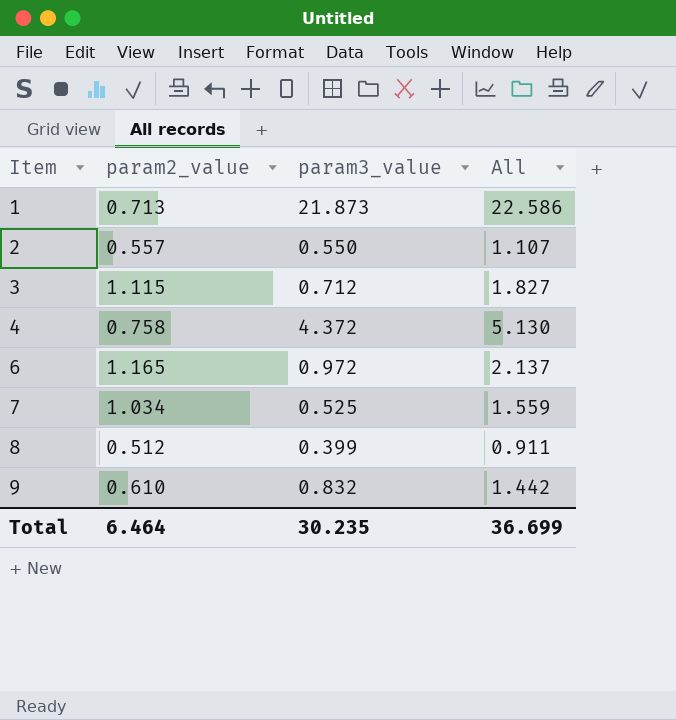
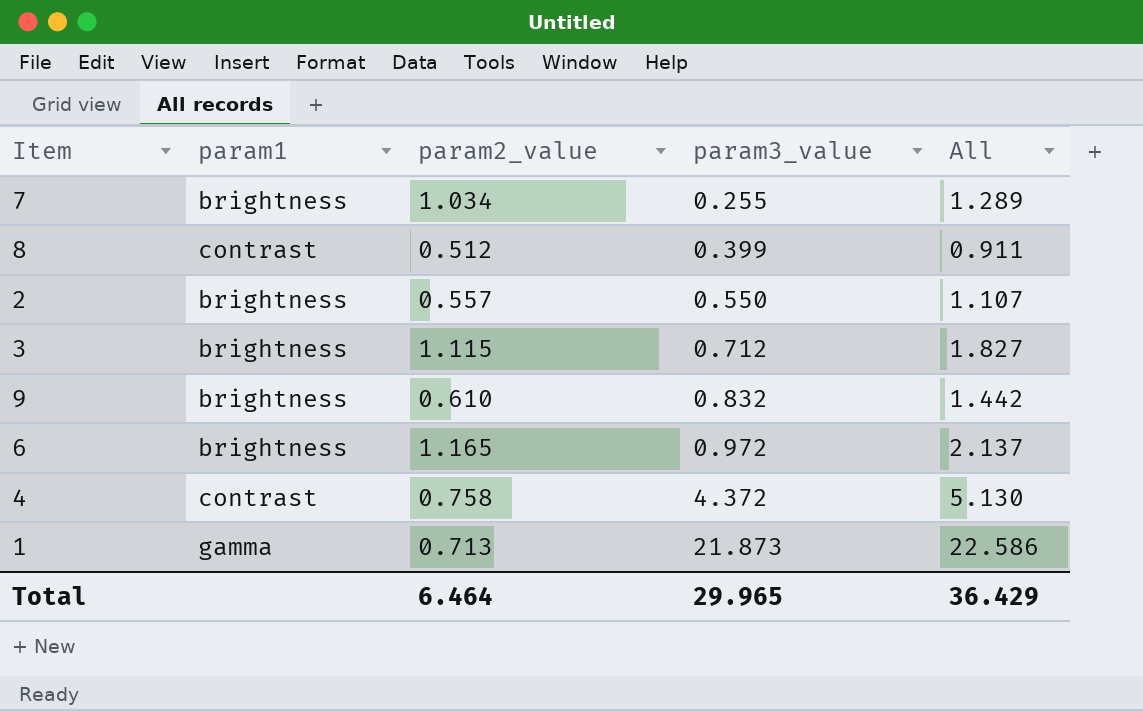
row order: Item ascending -> param3_value ascending
column param1 | position: none -> 2
7 | param3_value: 0.525 -> 0.255
7 | All: 1.559 -> 1.289
Total | param3_value: 30.235 -> 29.965
Total | All: 36.699 -> 36.429

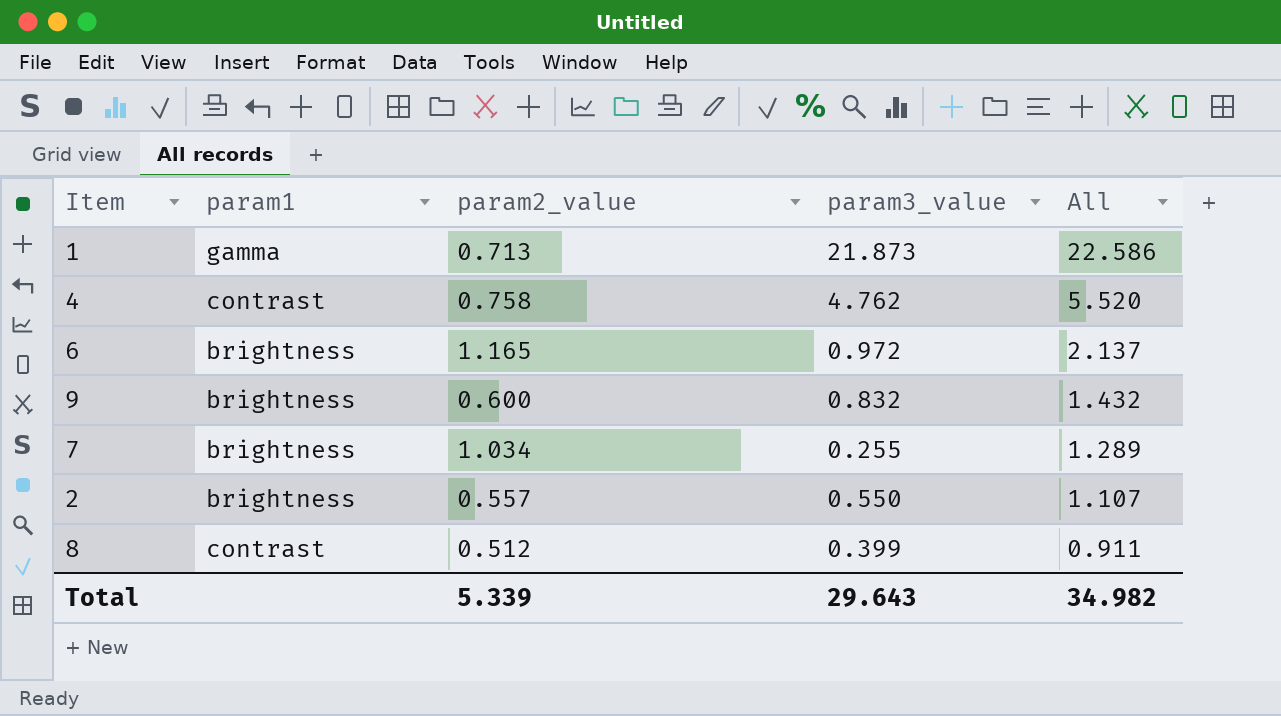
row order: param3_value ascending -> All descending
row 3: brightness | 1.115 | 0.712 | 1.827 -> none
4 | param3_value: 4.372 -> 4.762
4 | All: 5.130 -> 5.520
9 | param2_value: 0.610 -> 0.600
9 | All: 1.442 -> 1.432
Total | param2_value: 6.464 -> 5.339
Total | param3_value: 29.965 -> 29.643
Total | All: 36.429 -> 34.982

